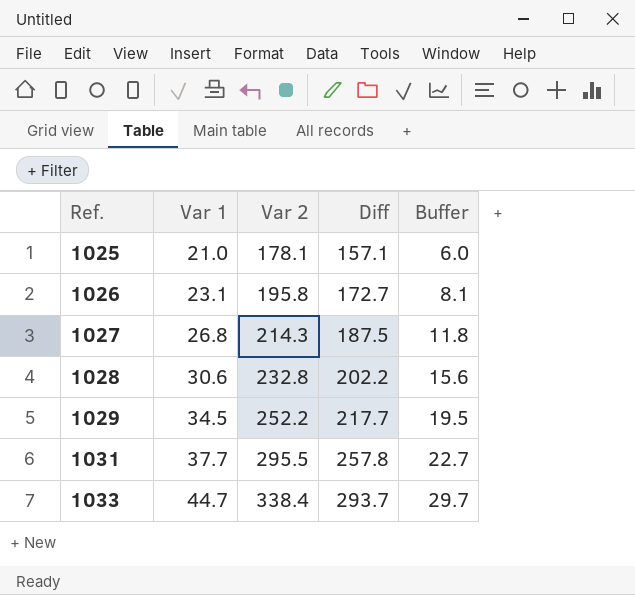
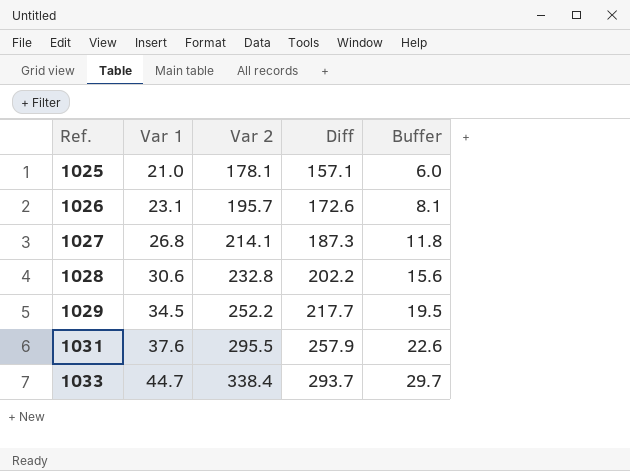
1026 | Var 2: 195.8 -> 195.7
1026 | Diff: 172.7 -> 172.6
1027 | Var 2: 214.3 -> 214.1
1027 | Diff: 187.5 -> 187.3
1031 | Var 1: 37.7 -> 37.6
1031 | Diff: 257.8 -> 257.9
1031 | Buffer: 22.7 -> 22.6

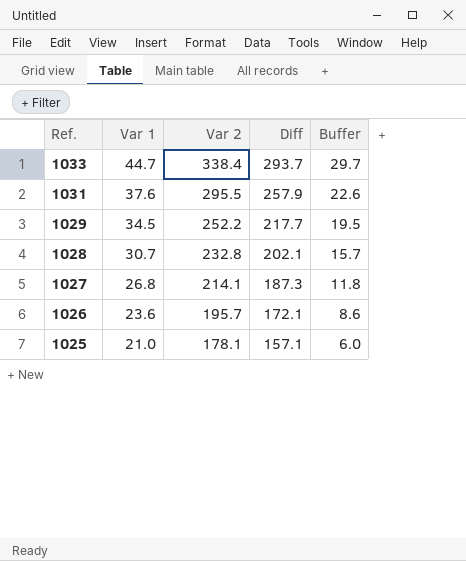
row order: Ref. ascending -> Ref. descending
1028 | Var 1: 30.6 -> 30.7
1028 | Diff: 202.2 -> 202.1
1028 | Buffer: 15.6 -> 15.7
1026 | Var 1: 23.1 -> 23.6
1026 | Diff: 172.6 -> 172.1
1026 | Buffer: 8.1 -> 8.6

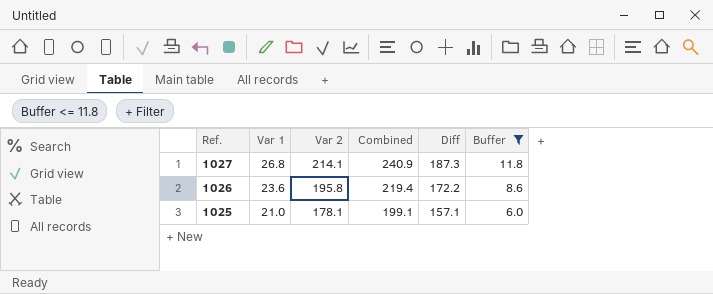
filter: none -> Buffer <= 11.8
column Combined | formula: none -> [Var 1] + [Var 2]
1026 | Var 2: 195.7 -> 195.8
1026 | Diff: 172.1 -> 172.2

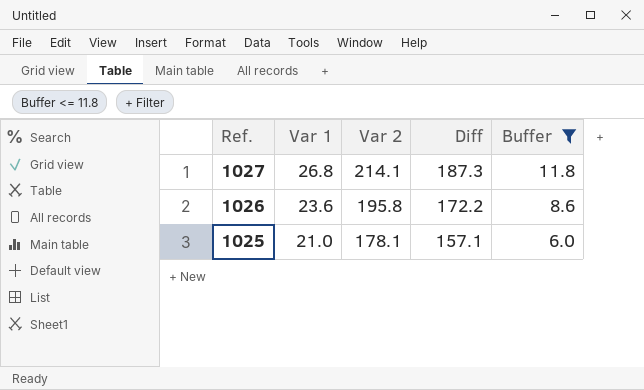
column Combined | formula: [Var 1] + [Var 2] -> none

